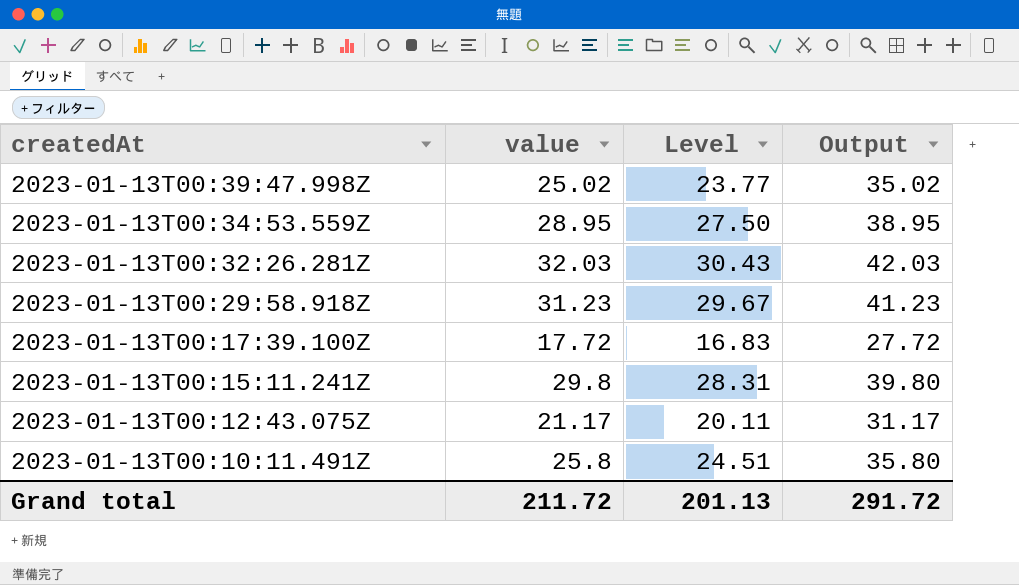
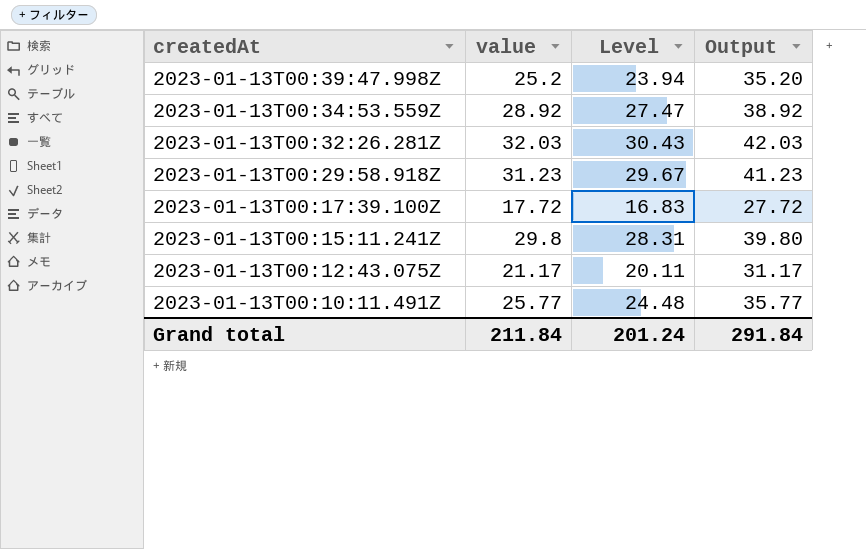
2023-01-13T00:39:47.998Z | value: 25.02 -> 25.2
2023-01-13T00:39:47.998Z | Level: 23.77 -> 23.94
2023-01-13T00:39:47.998Z | Output: 35.02 -> 35.20
2023-01-13T00:34:53.559Z | value: 28.95 -> 28.92
2023-01-13T00:34:53.559Z | Level: 27.50 -> 27.47
2023-01-13T00:34:53.559Z | Output: 38.95 -> 38.92
2023-01-13T00:10:11.491Z | value: 25.8 -> 25.77
2023-01-13T00:10:11.491Z | Level: 24.51 -> 24.48
2023-01-13T00:10:11.491Z | Output: 35.80 -> 35.77
Grand total | value: 211.72 -> 211.84
Grand total | Level: 201.13 -> 201.24
Grand total | Output: 291.72 -> 291.84

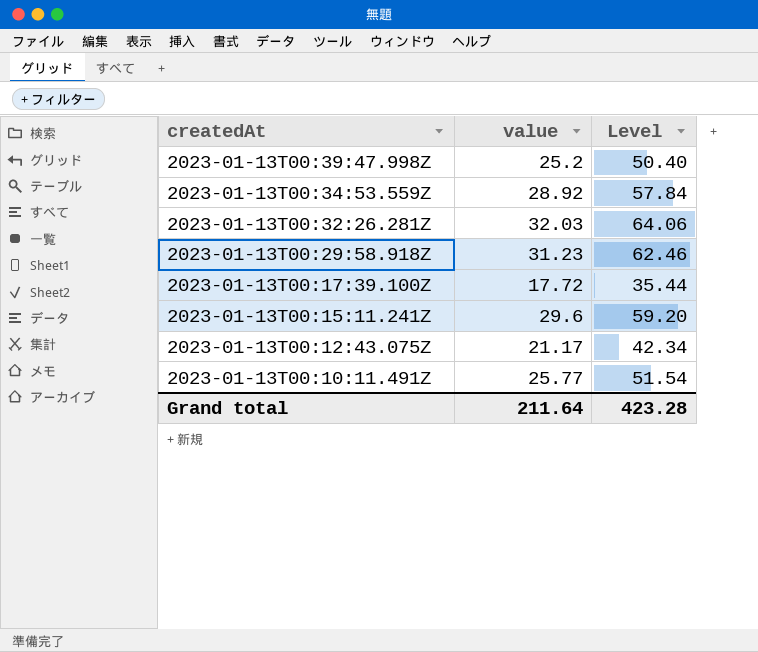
column Output | formula: [value] + 10 -> none
column Level | formula: [value] * 0.95 -> [value] * 2
2023-01-13T00:15:11.241Z | value: 29.8 -> 29.6
Grand total | value: 211.84 -> 211.64
Grand total | Level: 201.24 -> 423.28

